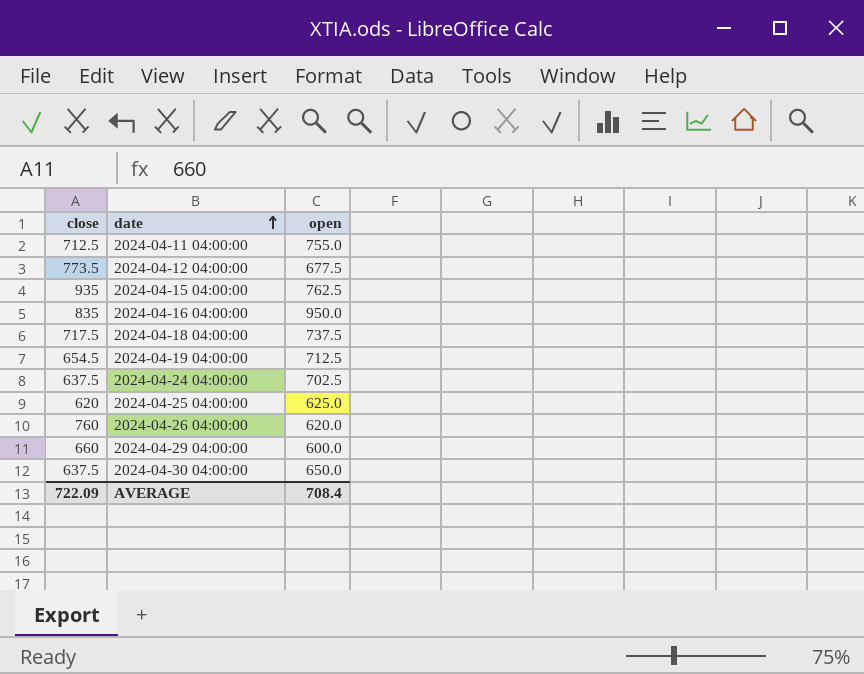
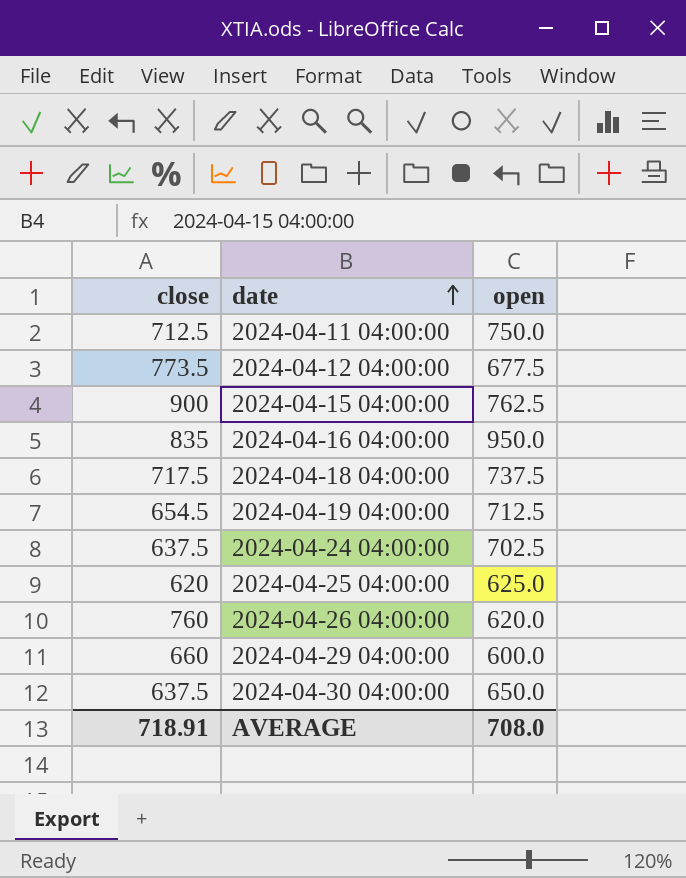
2024-04-11 04:00:00 | open: 755.0 -> 750.0
2024-04-15 04:00:00 | close: 935 -> 900
AVERAGE | close: 722.09 -> 718.91
AVERAGE | open: 708.4 -> 708.0

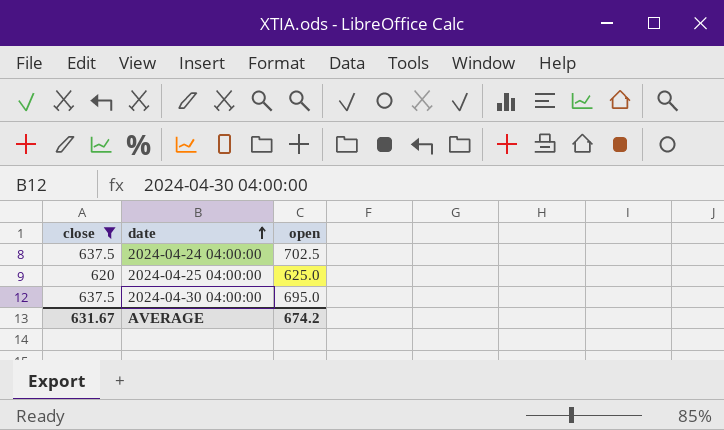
filter: none -> close <= 637.5
2024-04-30 04:00:00 | open: 650.0 -> 695.0
AVERAGE | close: 718.91 -> 631.67
AVERAGE | open: 708.0 -> 674.2

